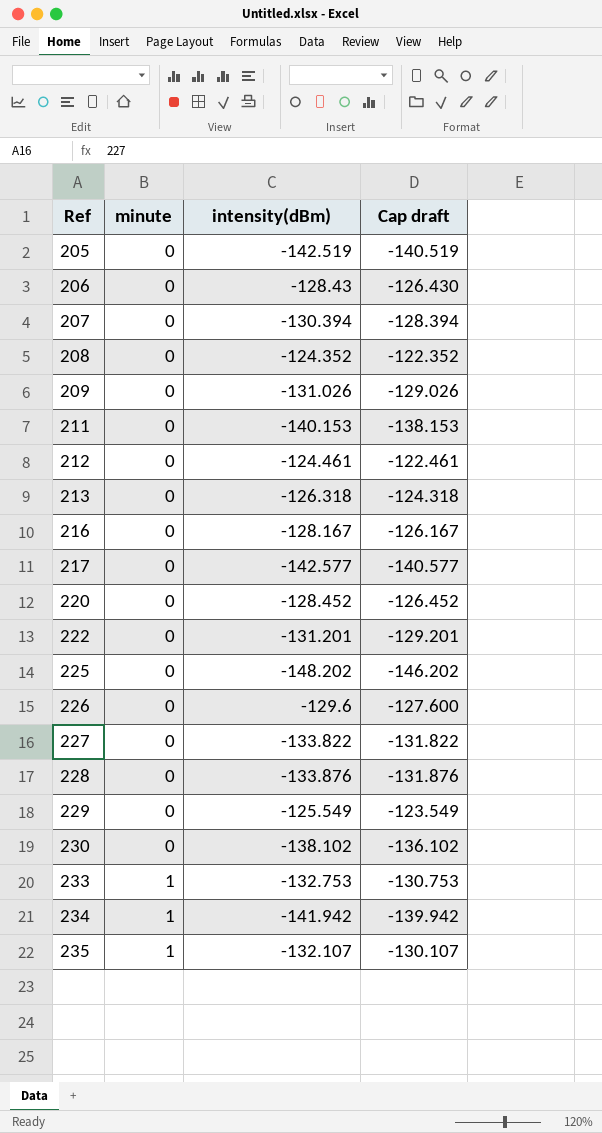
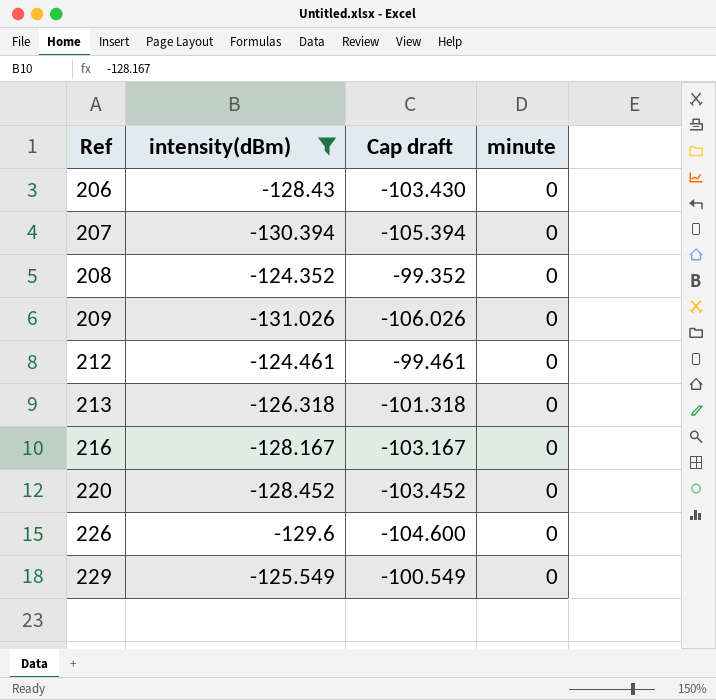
filter: none -> intensity(dBm) >= -131.026
column Cap draft | formula: [intensity(dBm)] + 2 -> [intensity(dBm)] + 25
column minute | position: 2 -> 4

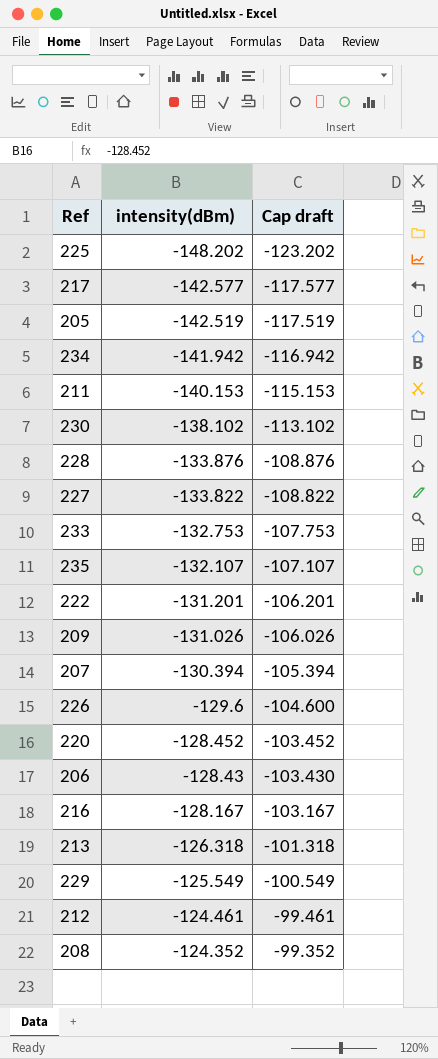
filter: intensity(dBm) >= -131.026 -> none
row order: Ref ascending -> intensity(dBm) ascending
column minute | position: 4 -> none

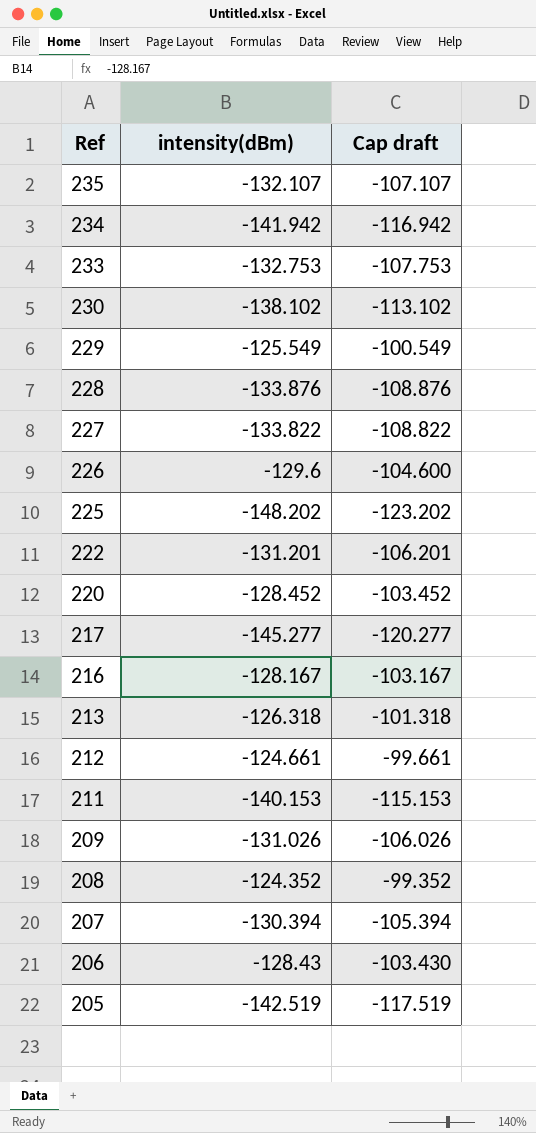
row order: intensity(dBm) ascending -> Ref descending
217 | intensity(dBm): -142.577 -> -145.277
217 | Cap draft: -117.577 -> -120.277
212 | intensity(dBm): -124.461 -> -124.661
212 | Cap draft: -99.461 -> -99.661

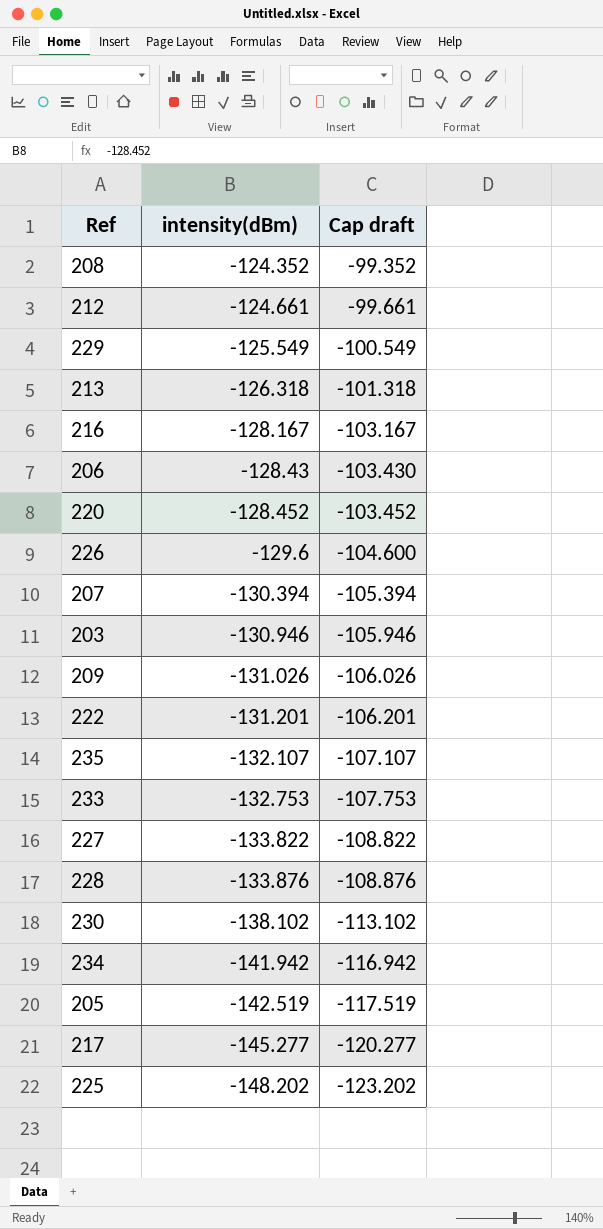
row order: Ref descending -> intensity(dBm) descending
row 211: -140.153 | -115.153 -> none
row 203: none -> -130.946 | -105.946

